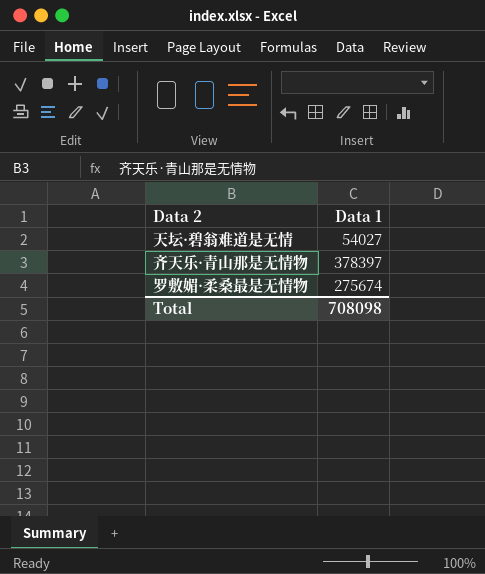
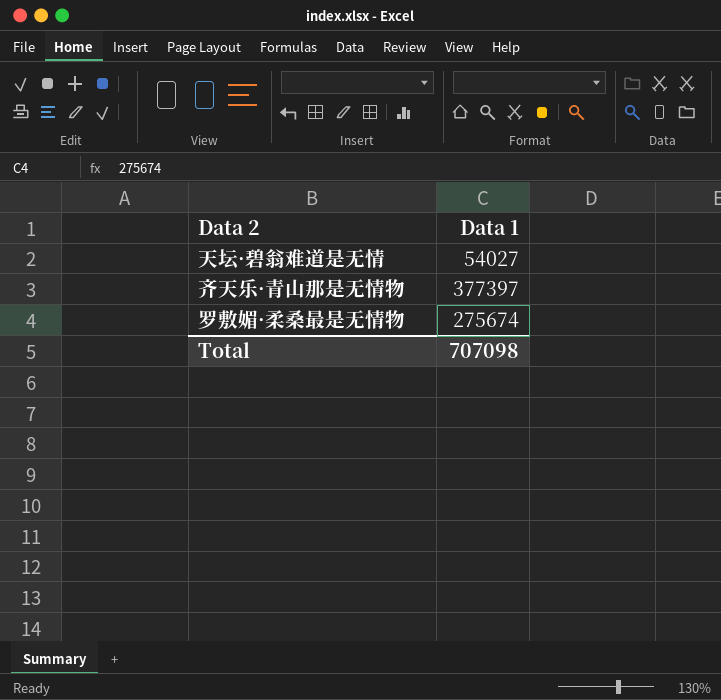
齐天乐·青山那是无情物 | Data 1: 378397 -> 377397
Total | Data 1: 708098 -> 707098

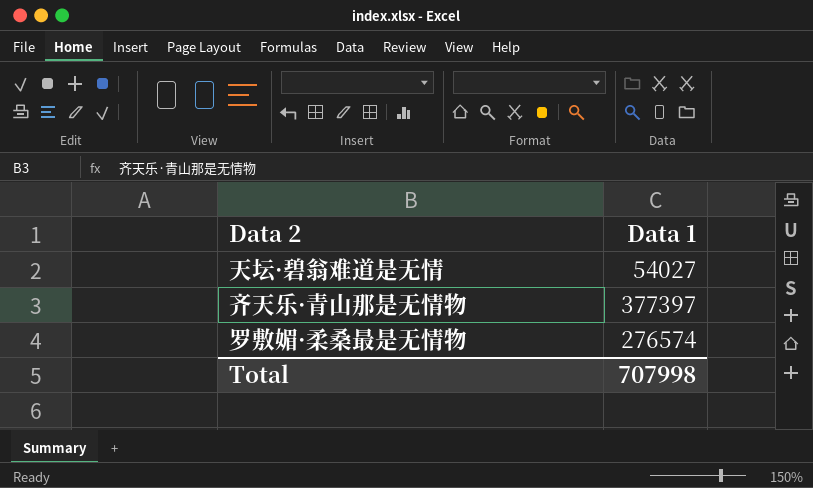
罗敷媚·柔桑最是无情物 | Data 1: 275674 -> 276574
Total | Data 1: 707098 -> 707998

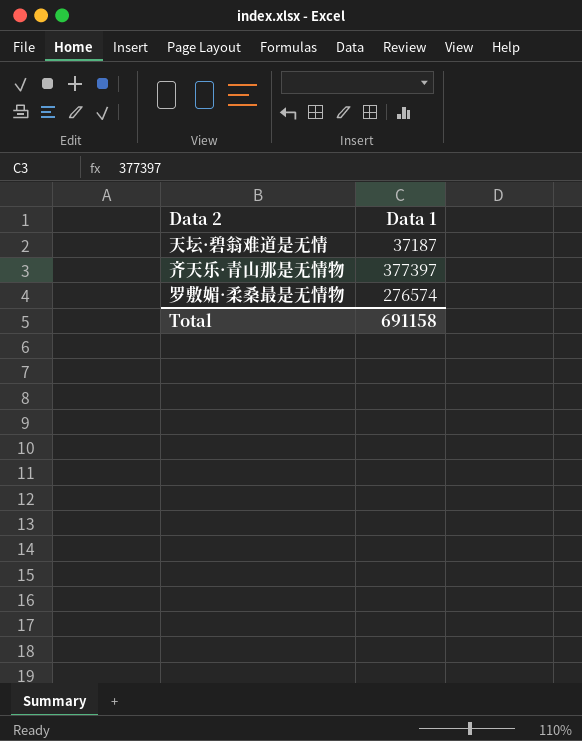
天坛·碧翁难道是无情 | Data 1: 54027 -> 37187
Total | Data 1: 707998 -> 691158

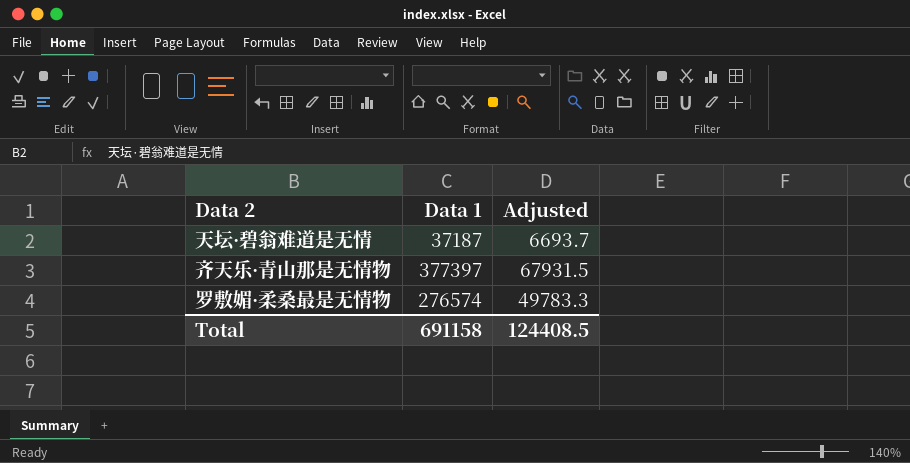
column Adjusted | formula: none -> [Data 1] * 0.18

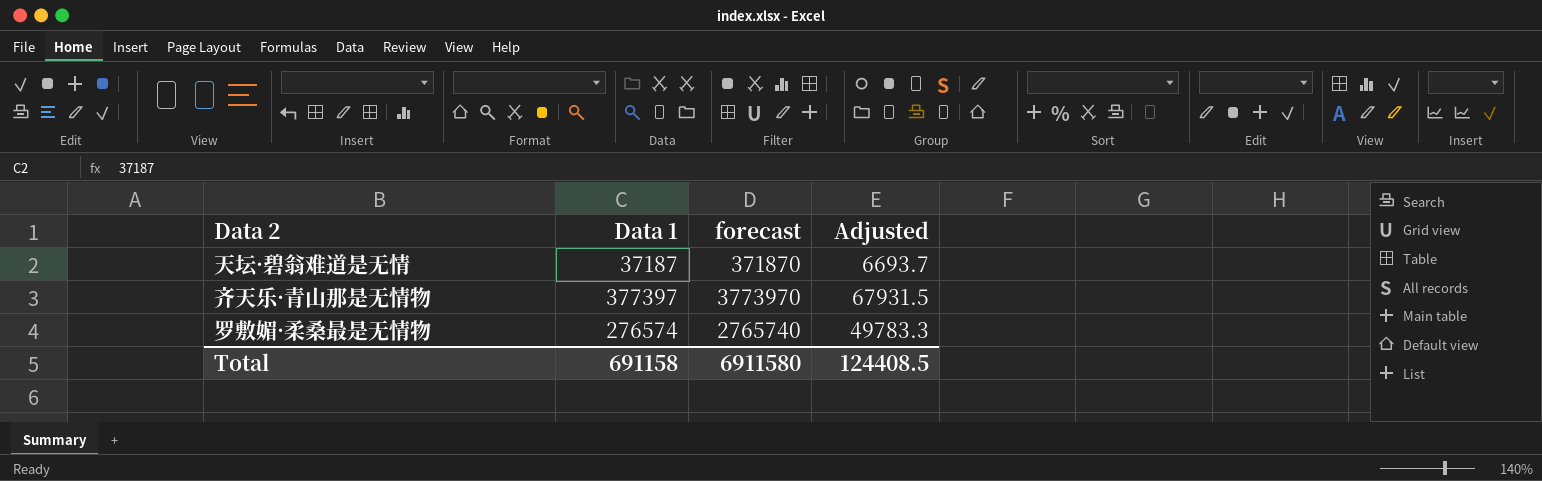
column forecast | formula: none -> [Data 1] * 10

